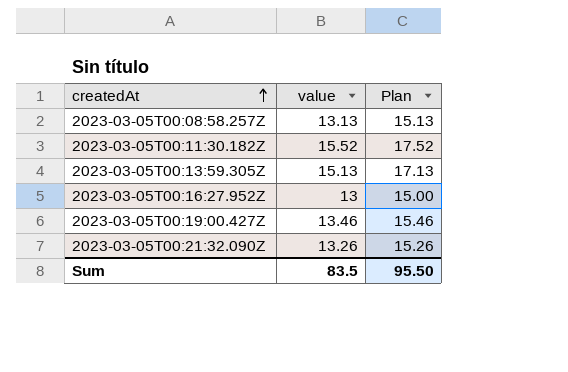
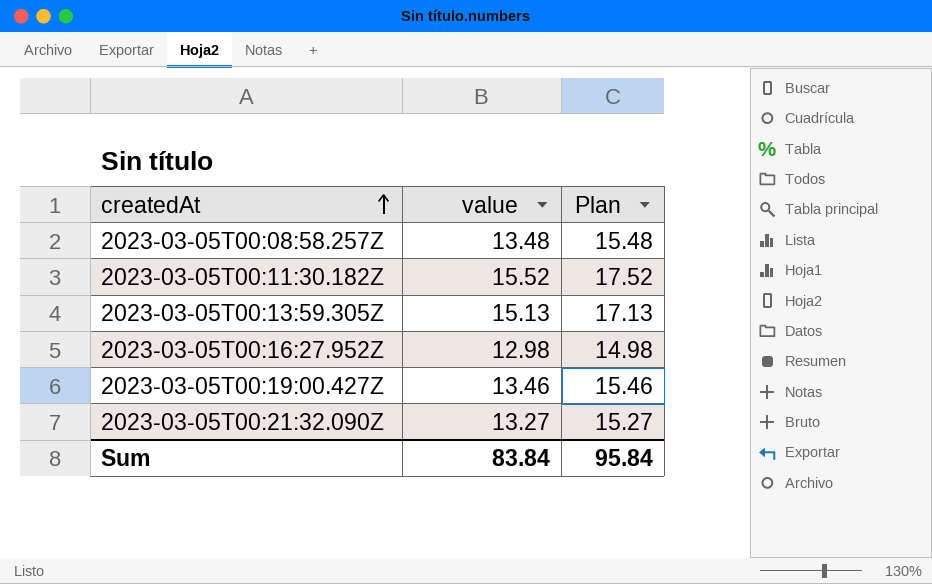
2023-03-05T00:08:58.257Z | value: 13.13 -> 13.48
2023-03-05T00:08:58.257Z | Plan: 15.13 -> 15.48
2023-03-05T00:16:27.952Z | value: 13 -> 12.98
2023-03-05T00:16:27.952Z | Plan: 15.00 -> 14.98
2023-03-05T00:21:32.090Z | value: 13.26 -> 13.27
2023-03-05T00:21:32.090Z | Plan: 15.26 -> 15.27
Sum | value: 83.5 -> 83.84
Sum | Plan: 95.50 -> 95.84

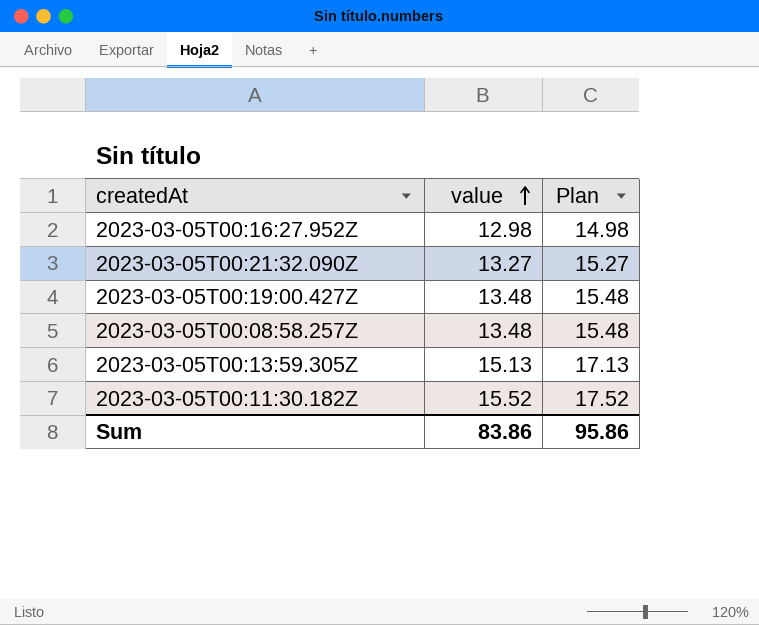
row order: createdAt ascending -> value ascending
2023-03-05T00:19:00.427Z | value: 13.46 -> 13.48
2023-03-05T00:19:00.427Z | Plan: 15.46 -> 15.48
Sum | value: 83.84 -> 83.86
Sum | Plan: 95.84 -> 95.86

